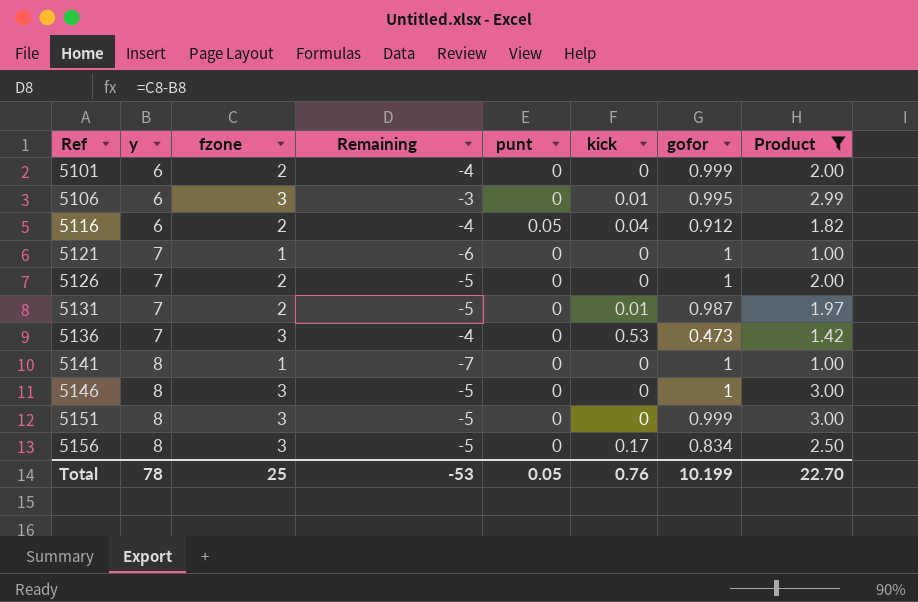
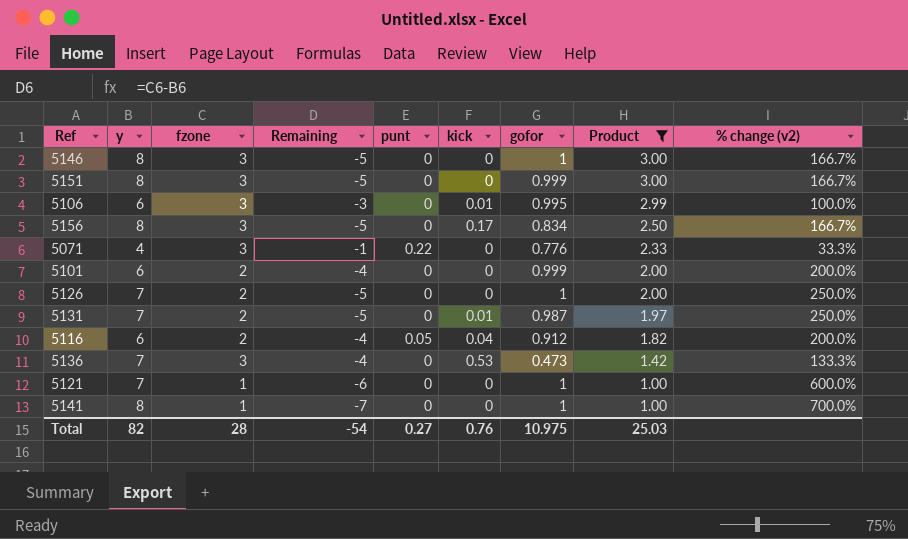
row order: Ref ascending -> Product descending
column % change (v2) | formula: none -> ([y] - [fzone]) / [fzone]
row 5071: none -> 4 | 3 | -1 | 0.22 | 0 | 0.776 | 2.33 | 33.3%
Total | y: 78 -> 82
Total | fzone: 25 -> 28
Total | Remaining: -53 -> -54
Total | punt: 0.05 -> 0.27
Total | gofor: 10.199 -> 10.975
Total | Product: 22.70 -> 25.03

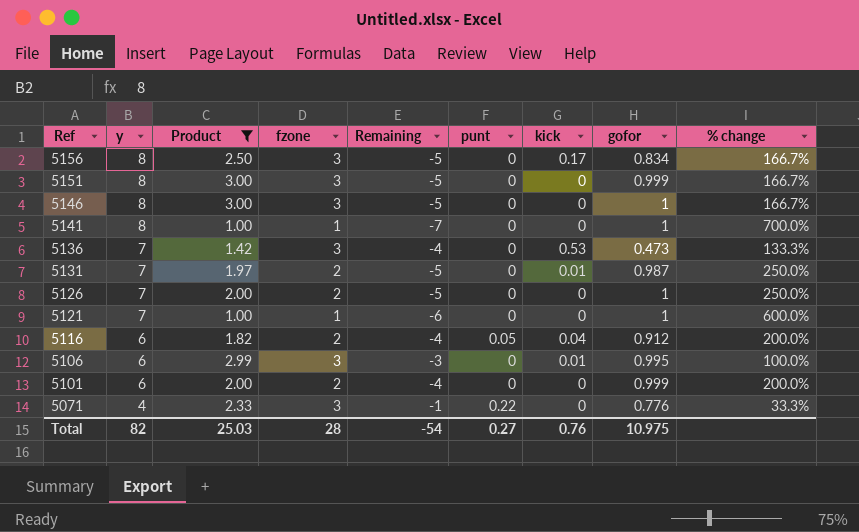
row order: Product descending -> Ref descending
column Product | position: 8 -> 3
column name: % change (v2) -> % change

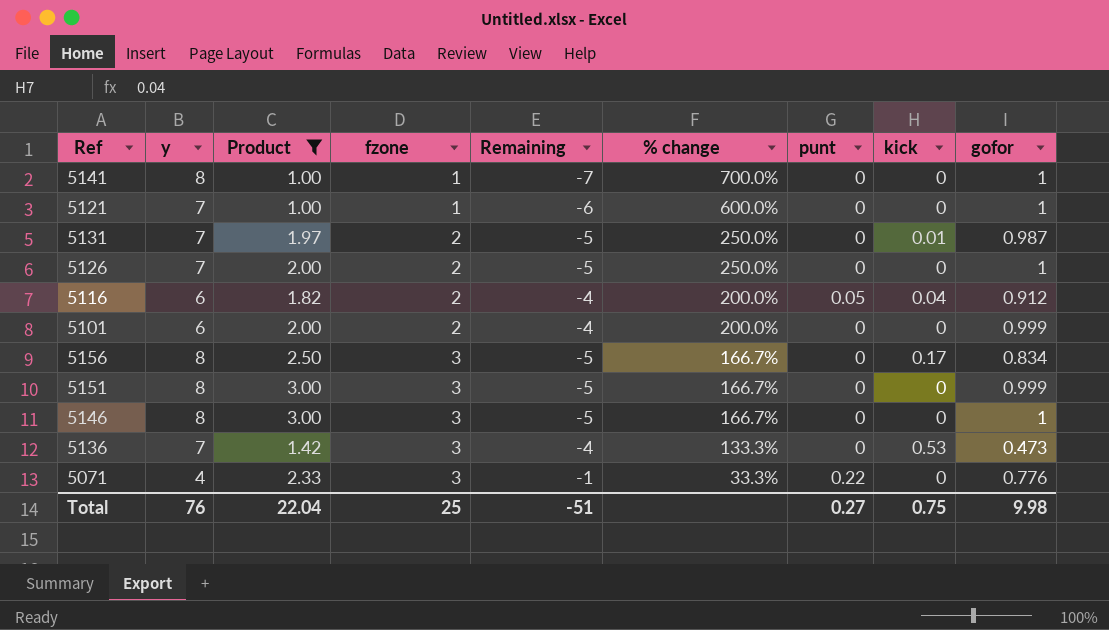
row order: Ref descending -> fzone ascending
column % change | position: 9 -> 6
row 5106: 6 | 2.99 | 3 | -3 | 0 | 0.01 | 0.995 | 100.0% -> none
Total | y: 82 -> 76
Total | Product: 25.03 -> 22.04
Total | fzone: 28 -> 25
Total | Remaining: -54 -> -51
Total | kick: 0.76 -> 0.75
Total | gofor: 10.975 -> 9.98

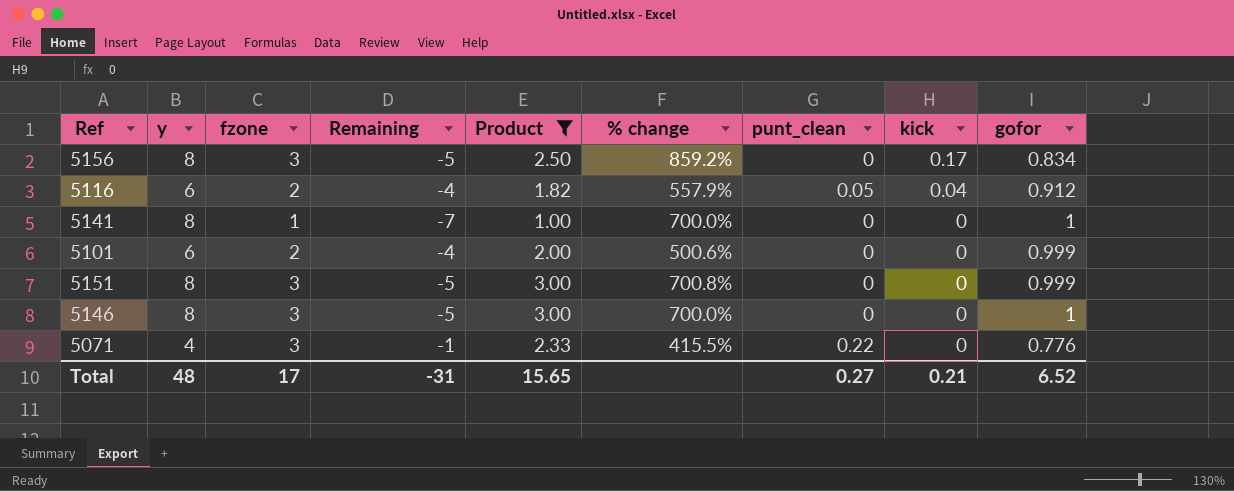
row order: fzone ascending -> kick descending
column Product | position: 3 -> 5
column % change | formula: ([y] - [fzone]) / [fzone] -> ([y] - [gofor]) / [gofor]
column name: punt -> punt_clean
row 5121: 7 | 1.00 | 1 | -6 | 600.0% | 0 | 0 | 1 -> none
row 5131: 7 | 1.97 | 2 | -5 | 250.0% | 0 | 0.01 | 0.987 -> none
row 5126: 7 | 2.00 | 2 | -5 | 250.0% | 0 | 0 | 1 -> none
row 5136: 7 | 1.42 | 3 | -4 | 133.3% | 0 | 0.53 | 0.473 -> none
Total | y: 76 -> 48
Total | fzone: 25 -> 17
Total | Remaining: -51 -> -31
Total | Product: 22.04 -> 15.65
Total | kick: 0.75 -> 0.21
Total | gofor: 9.98 -> 6.52

